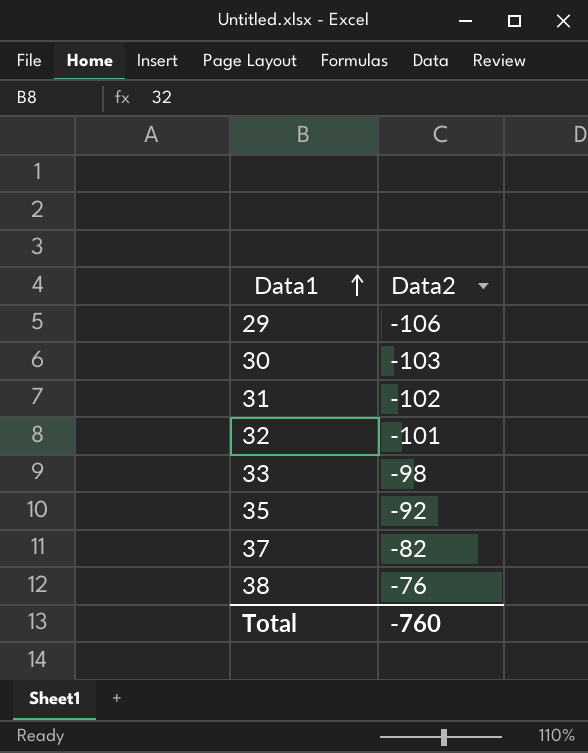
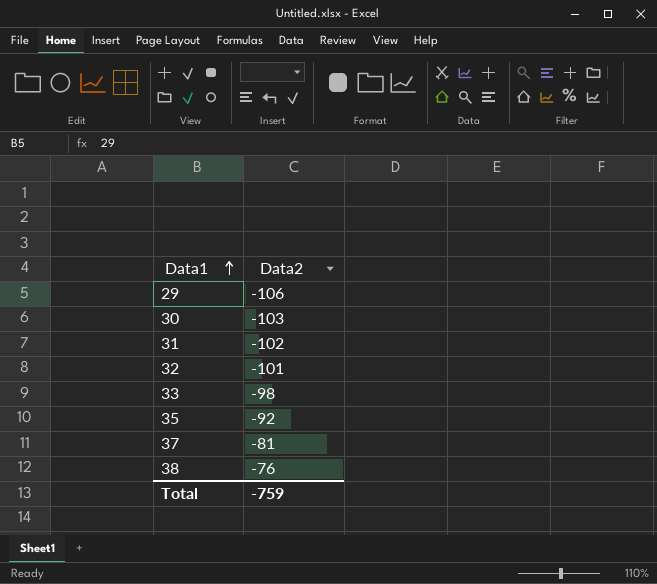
37 | Data2: -82 -> -81
Total | Data2: -760 -> -759

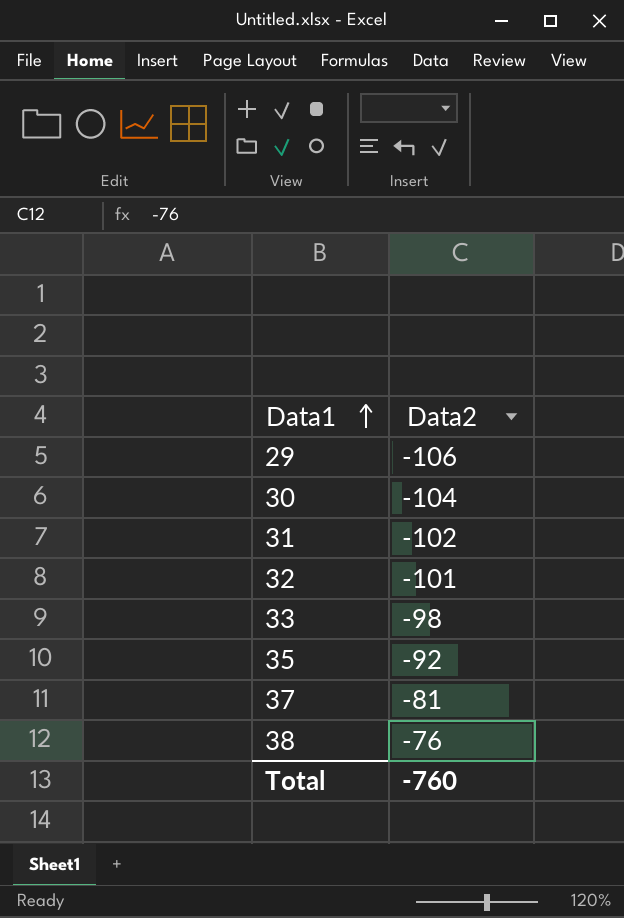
30 | Data2: -103 -> -104
Total | Data2: -759 -> -760

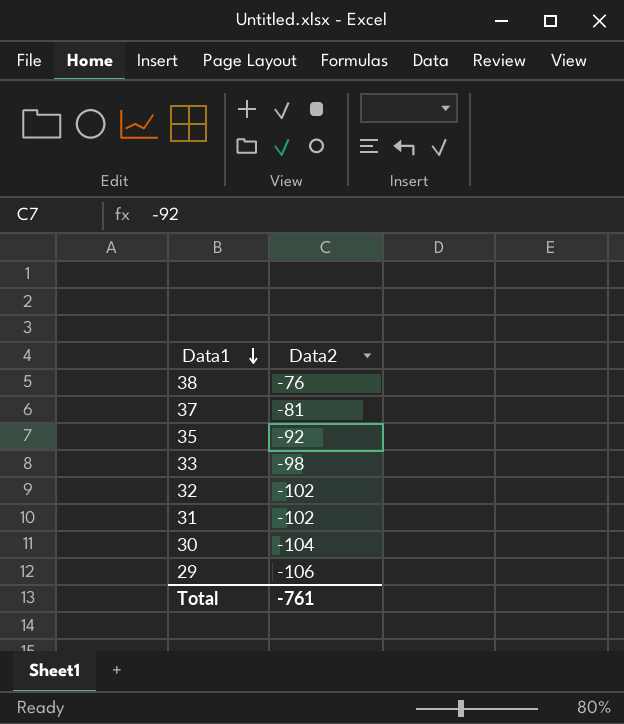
row order: Data1 ascending -> Data1 descending
32 | Data2: -101 -> -102
Total | Data2: -760 -> -761

